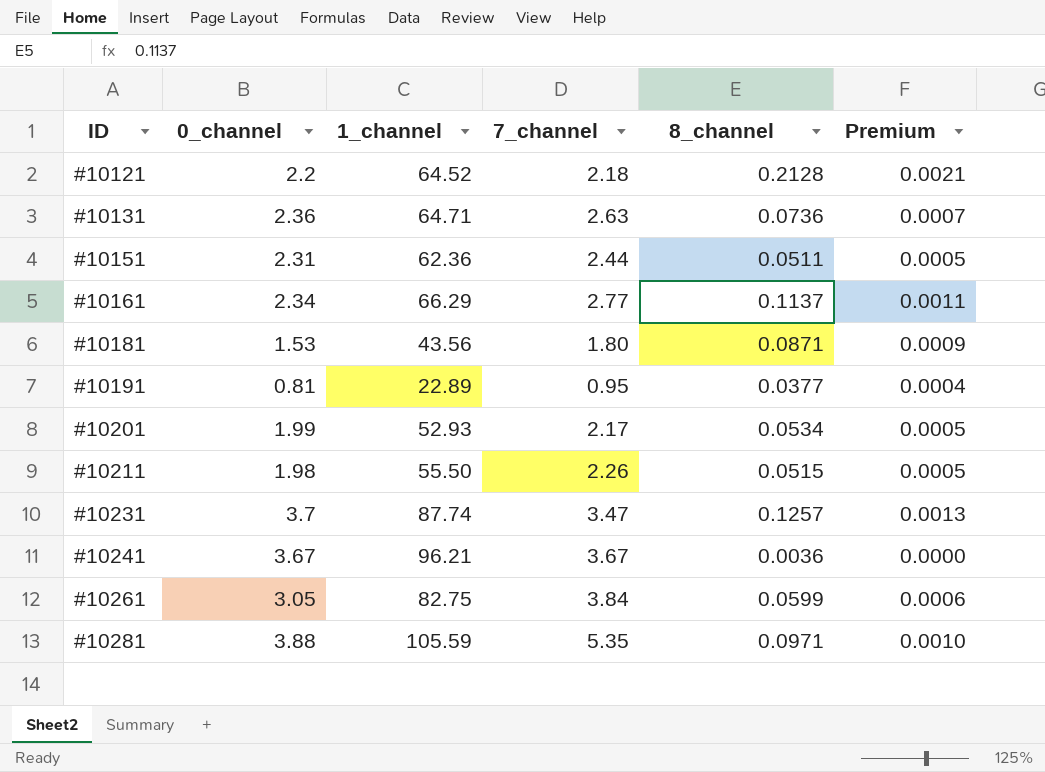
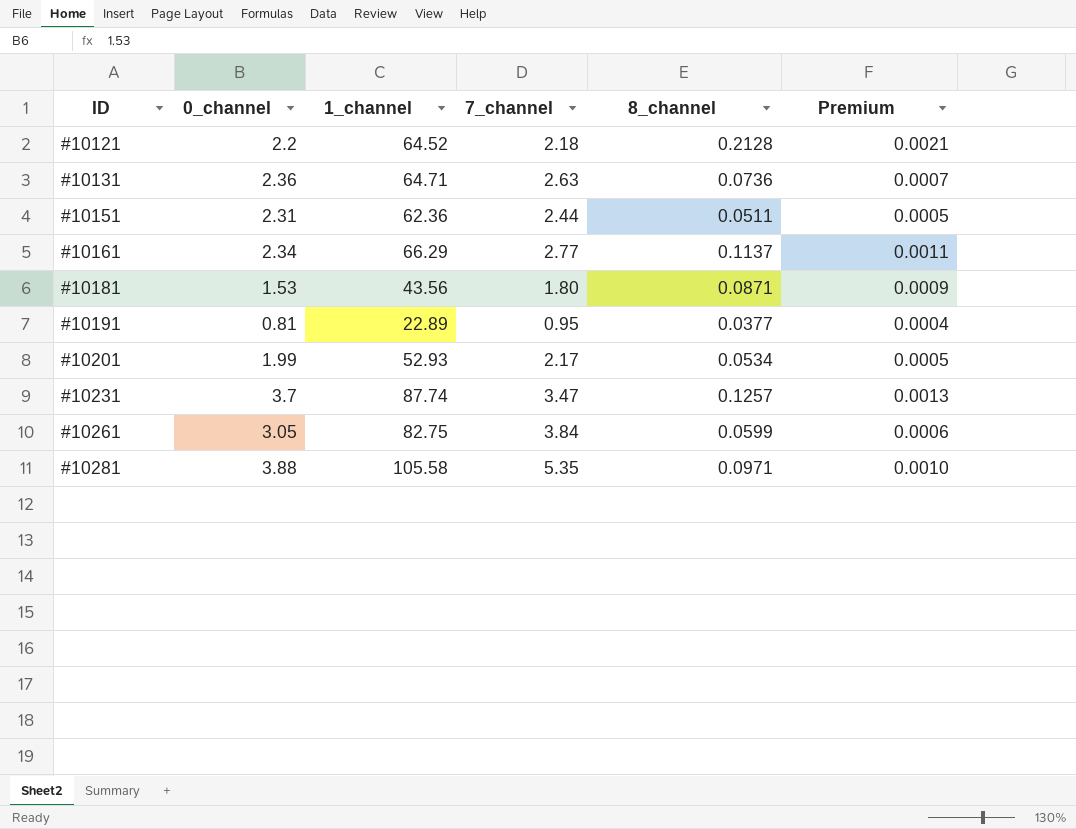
row #10211: 1.98 | 55.50 | 2.26 | 0.0515 | 0.0005 -> none
row #10241: 3.67 | 96.21 | 3.67 | 0.0036 | 0.0000 -> none
#10281 | 1_channel: 105.59 -> 105.58

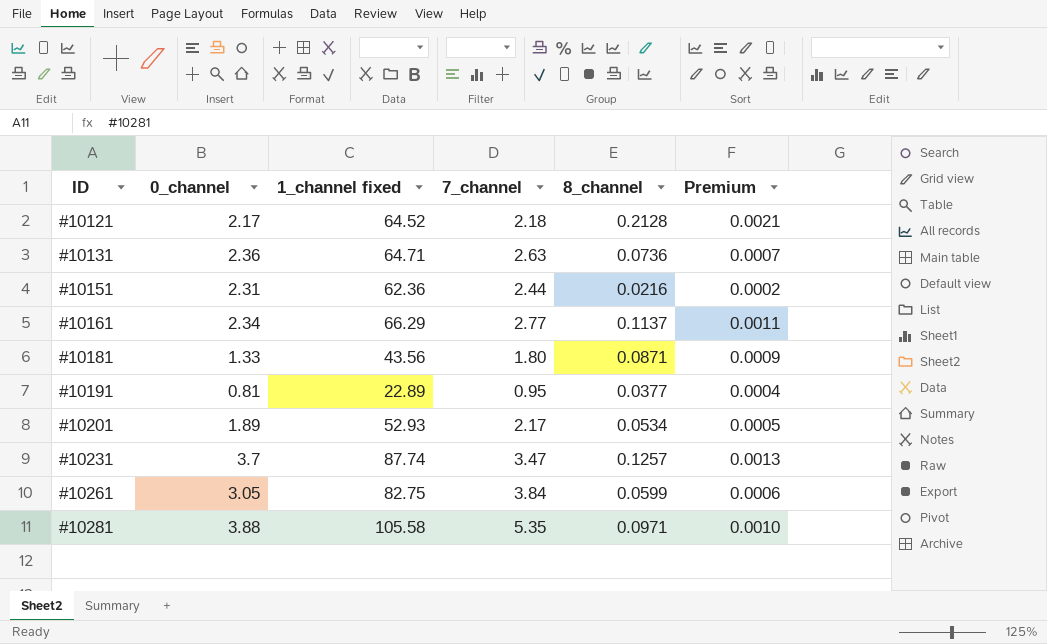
column name: 1_channel -> 1_channel fixed
#10121 | 0_channel: 2.2 -> 2.17
#10151 | 8_channel: 0.0511 -> 0.0216
#10151 | Premium: 0.0005 -> 0.0002
#10181 | 0_channel: 1.53 -> 1.33
#10201 | 0_channel: 1.99 -> 1.89

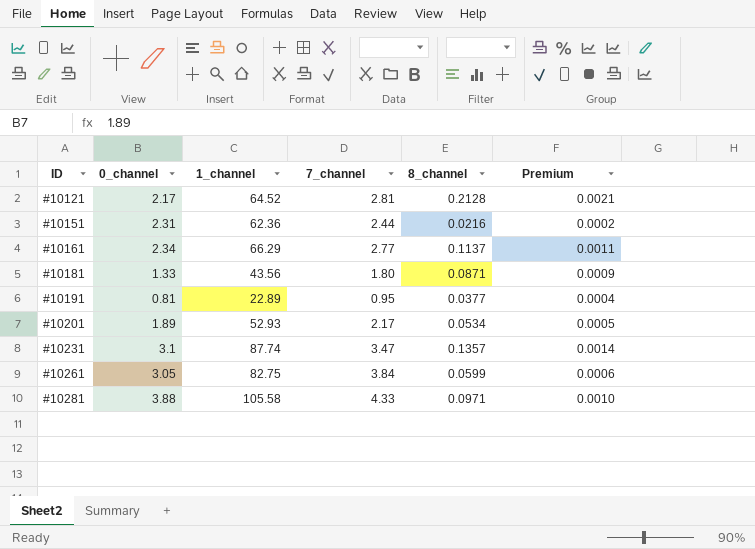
column name: 1_channel fixed -> 1_channel
row #10131: 2.36 | 64.71 | 2.63 | 0.0736 | 0.0007 -> none
#10121 | 7_channel: 2.18 -> 2.81
#10231 | 0_channel: 3.7 -> 3.1
#10231 | 8_channel: 0.1257 -> 0.1357
#10231 | Premium: 0.0013 -> 0.0014
#10281 | 7_channel: 5.35 -> 4.33

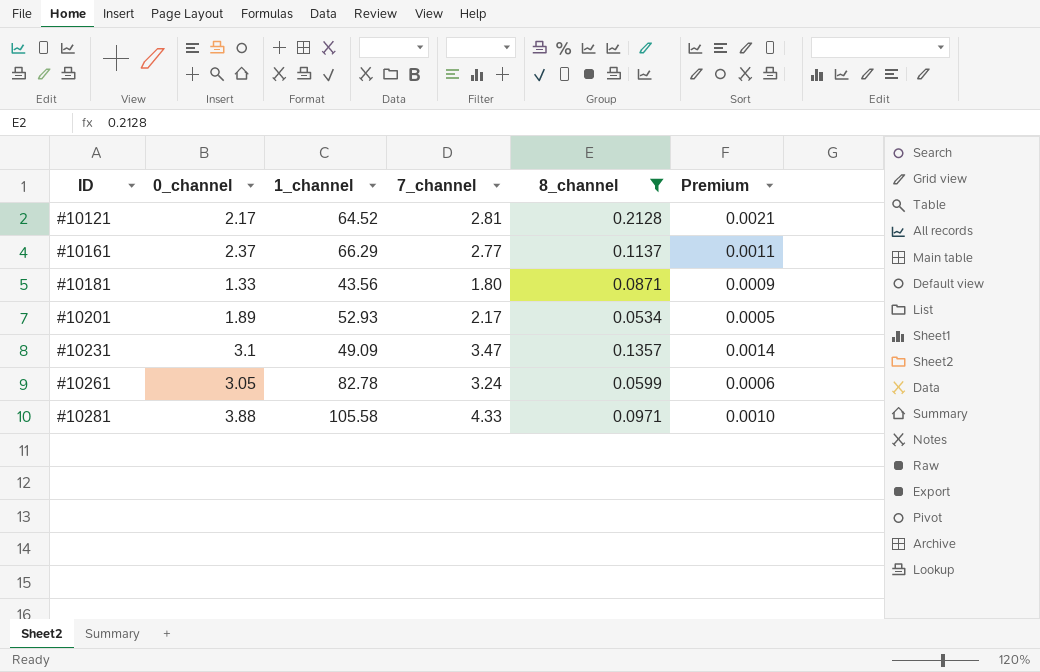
filter: none -> 8_channel >= 0.0534
#10161 | 0_channel: 2.34 -> 2.37
#10231 | 1_channel: 87.74 -> 49.09
#10261 | 1_channel: 82.75 -> 82.78
#10261 | 7_channel: 3.84 -> 3.24

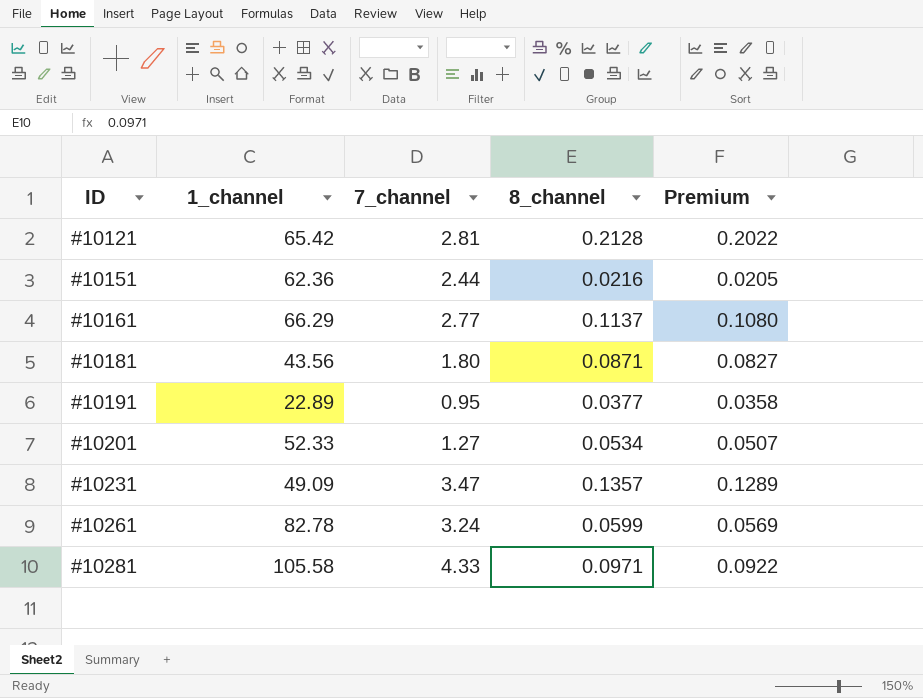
filter: 8_channel >= 0.0534 -> none
column 0_channel | position: 2 -> none
column Premium | formula: [8_channel] * 0.01 -> [8_channel] * 0.95
#10121 | 1_channel: 64.52 -> 65.42
#10201 | 1_channel: 52.93 -> 52.33
#10201 | 7_channel: 2.17 -> 1.27

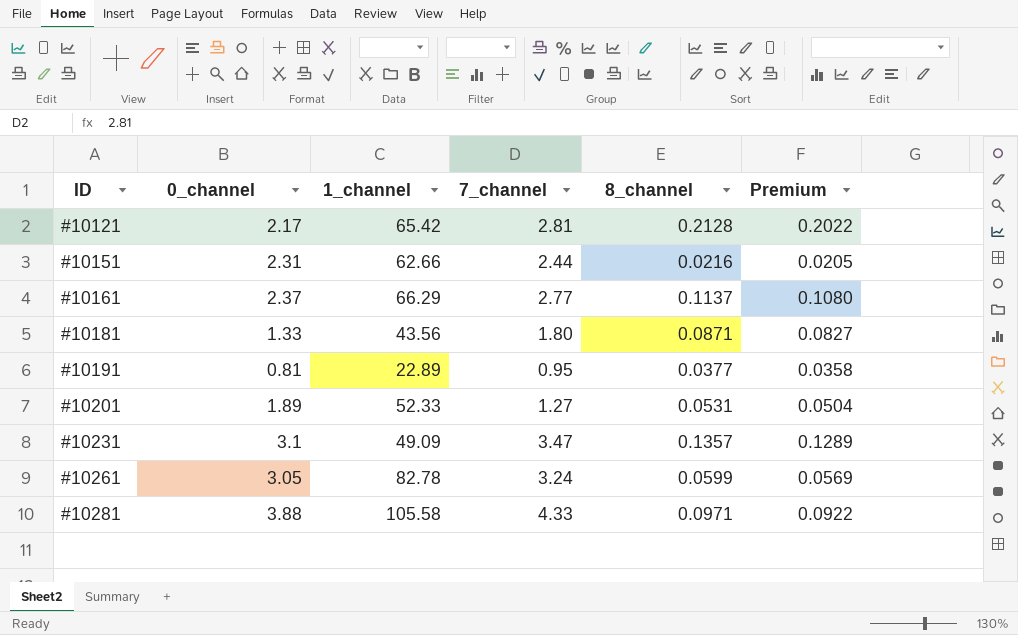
column 0_channel | position: none -> 2
#10151 | 1_channel: 62.36 -> 62.66
#10201 | 8_channel: 0.0534 -> 0.0531
#10201 | Premium: 0.0507 -> 0.0504

